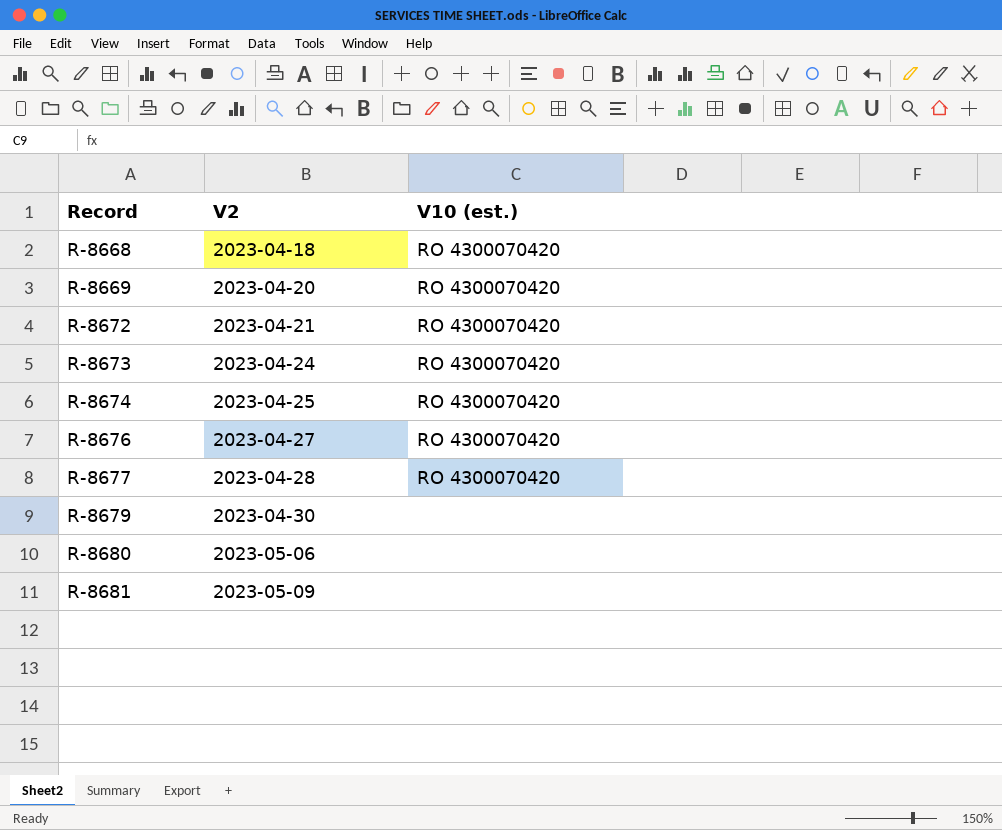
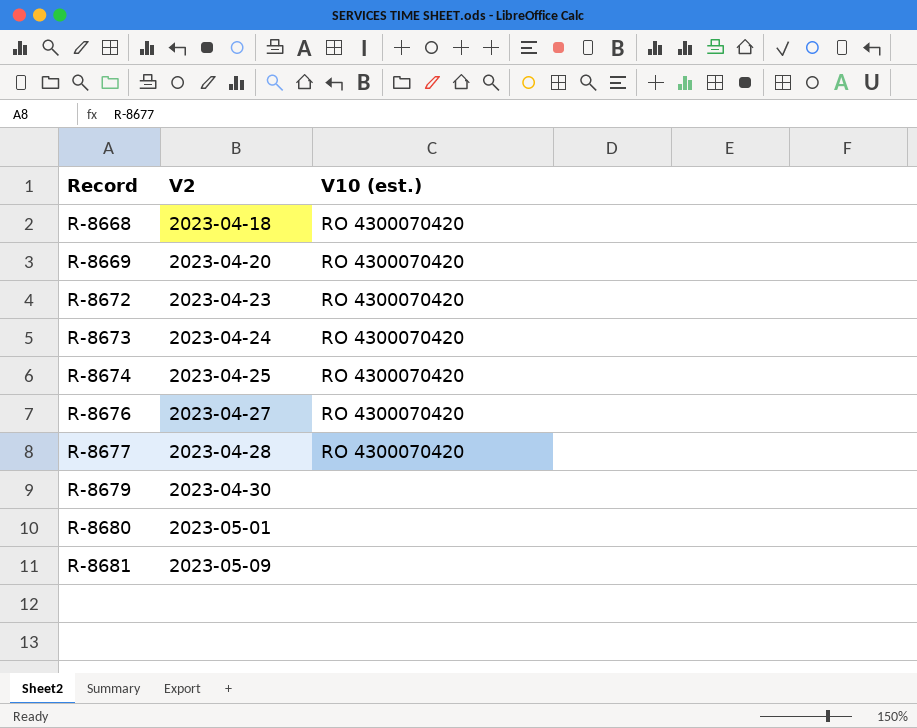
R-8672 | V2: 2023-04-21 -> 2023-04-23
R-8680 | V2: 2023-05-06 -> 2023-05-01

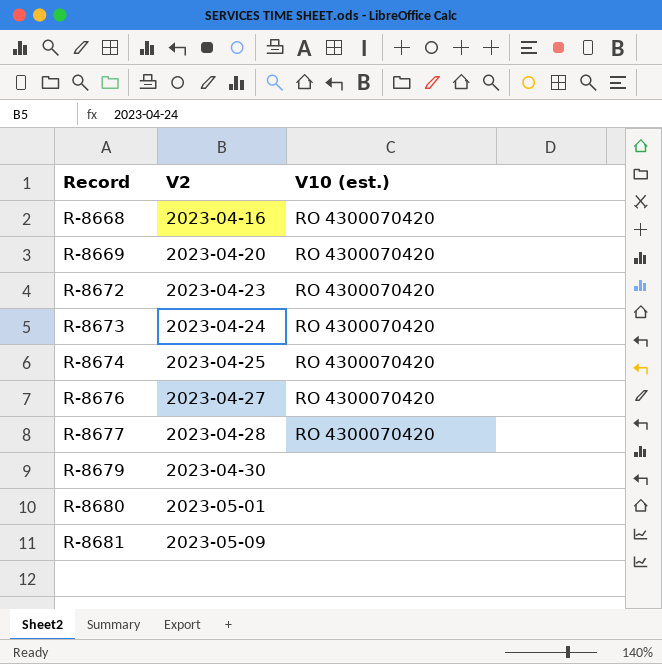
R-8668 | V2: 2023-04-18 -> 2023-04-16

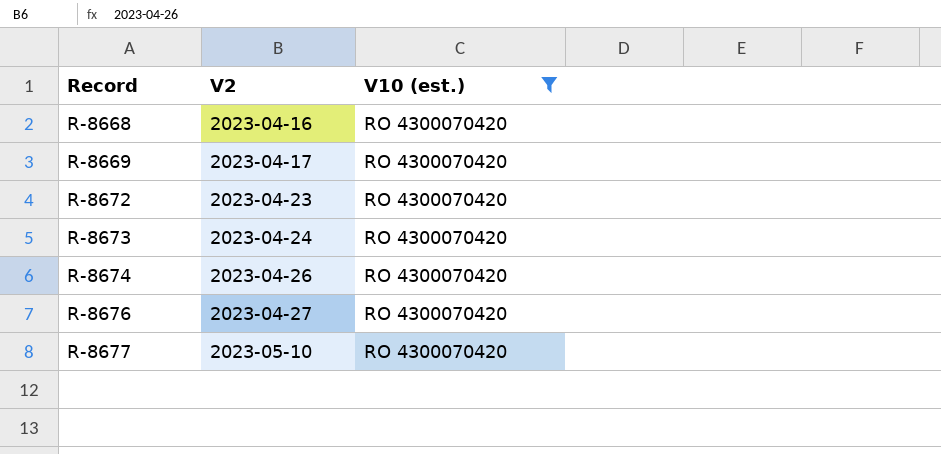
filter: none -> V10 (est.) = RO 4300070420
R-8669 | V2: 2023-04-20 -> 2023-04-17
R-8674 | V2: 2023-04-25 -> 2023-04-26
R-8677 | V2: 2023-04-28 -> 2023-05-10

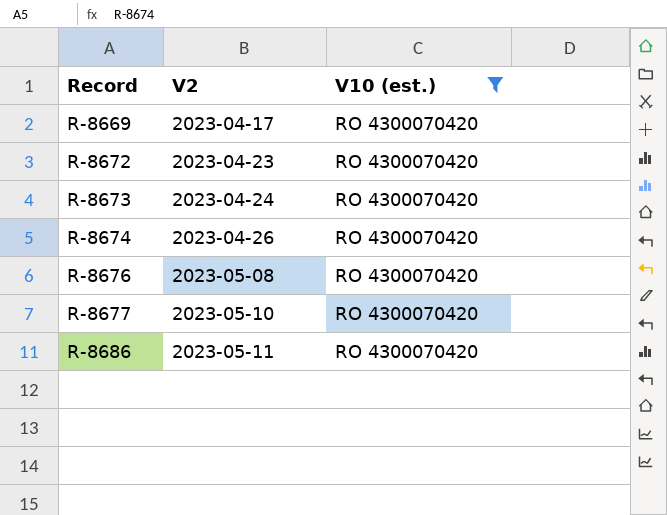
row R-8668: 2023-04-16 | RO 4300070420 -> none
R-8676 | V2: 2023-04-27 -> 2023-05-08
row R-8686: none -> 2023-05-11 | RO 4300070420

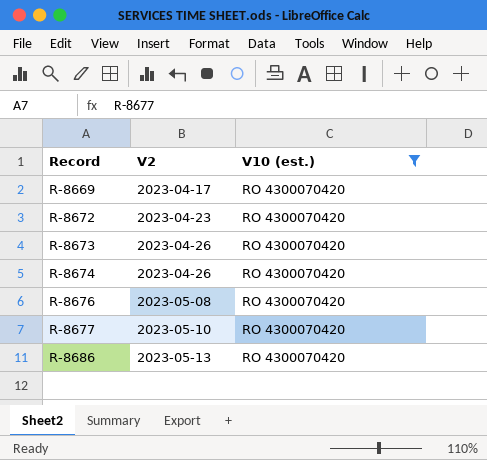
R-8673 | V2: 2023-04-24 -> 2023-04-26
R-8686 | V2: 2023-05-11 -> 2023-05-13

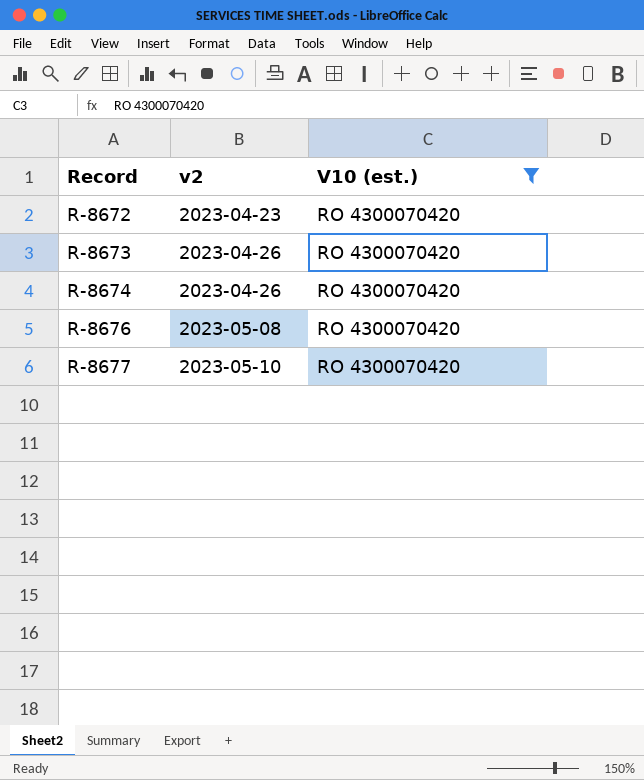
column name: V2 -> v2
row R-8669: 2023-04-17 | RO 4300070420 -> none
row R-8686: 2023-05-13 | RO 4300070420 -> none

